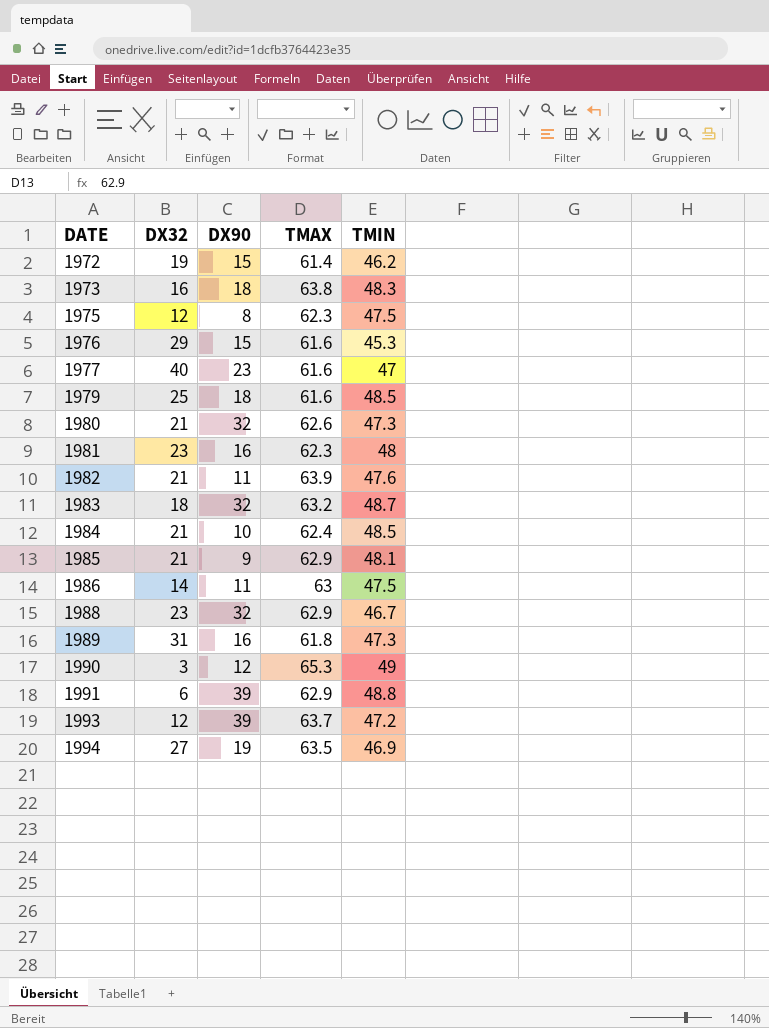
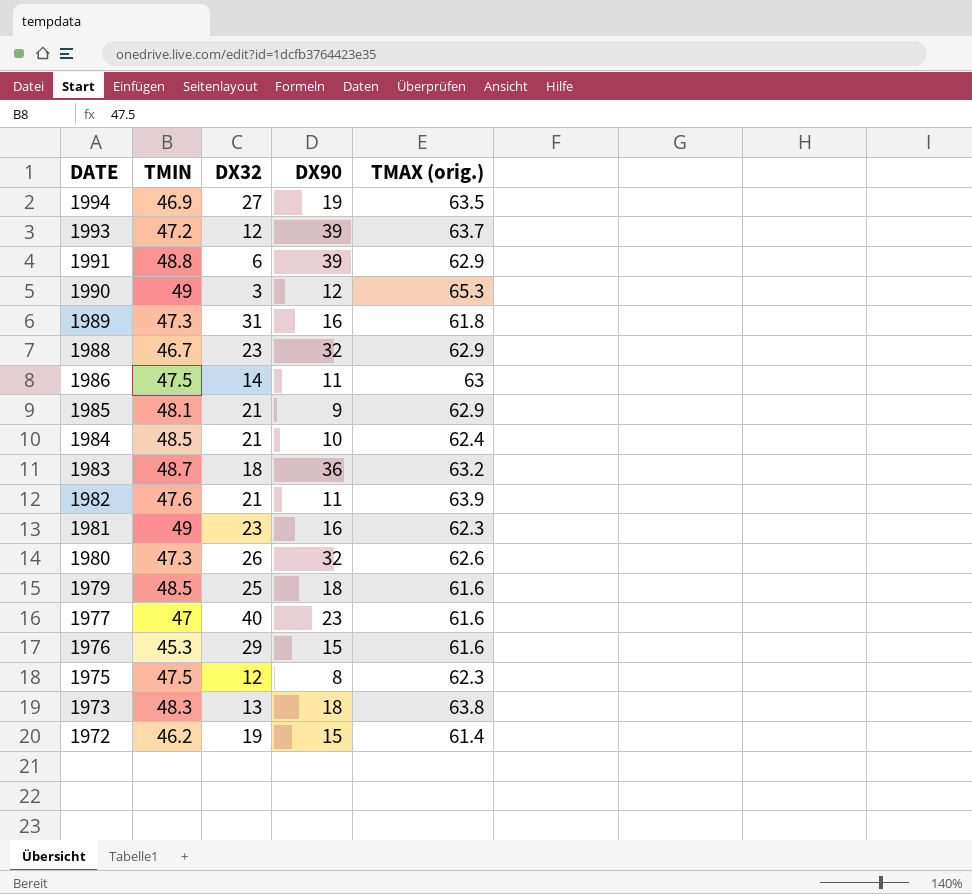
row order: DATE ascending -> DATE descending
column TMIN | position: 5 -> 2
column name: TMAX -> TMAX (orig.)
1983 | DX90: 32 -> 36
1981 | TMIN: 48 -> 49
1980 | DX32: 21 -> 26
1973 | DX32: 16 -> 13

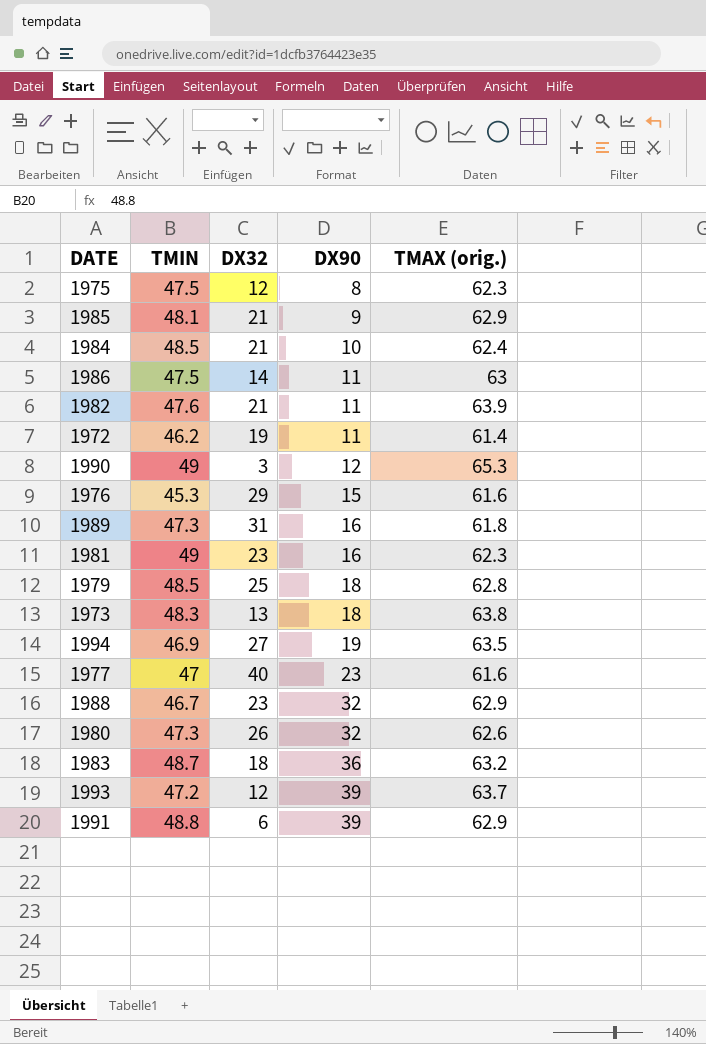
row order: DATE descending -> DX90 ascending
1972 | DX90: 15 -> 11
1979 | TMAX (orig.): 61.6 -> 62.8

